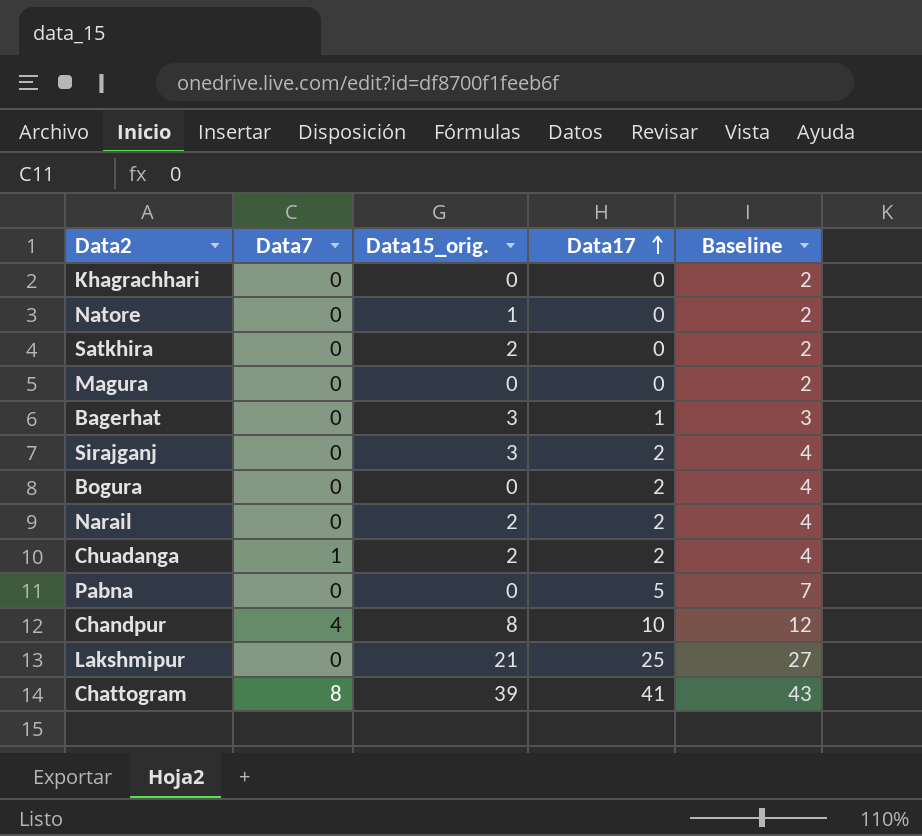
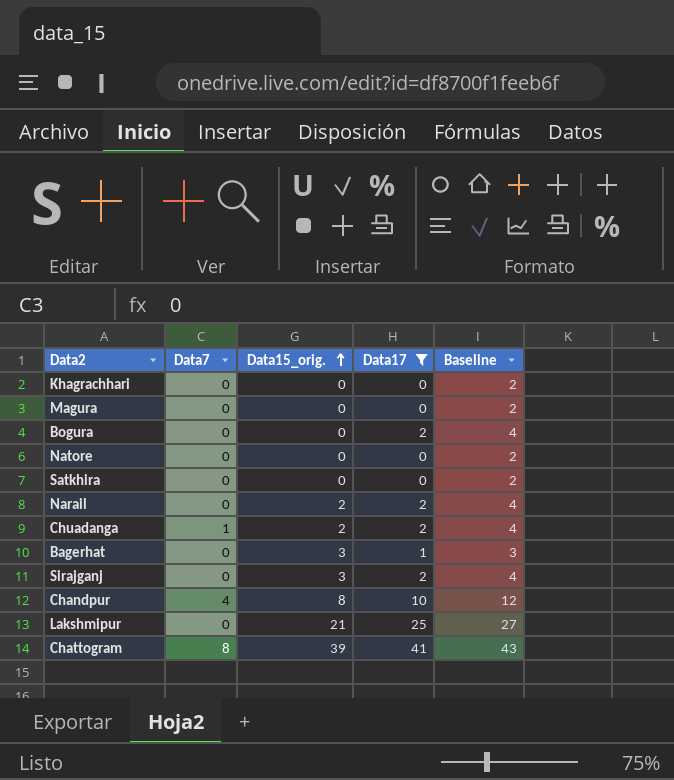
filter: none -> Data17 != 5
row order: Data17 ascending -> Data15_orig. ascending
Natore | Data15_orig.: 1 -> 0
Satkhira | Data15_orig.: 2 -> 0

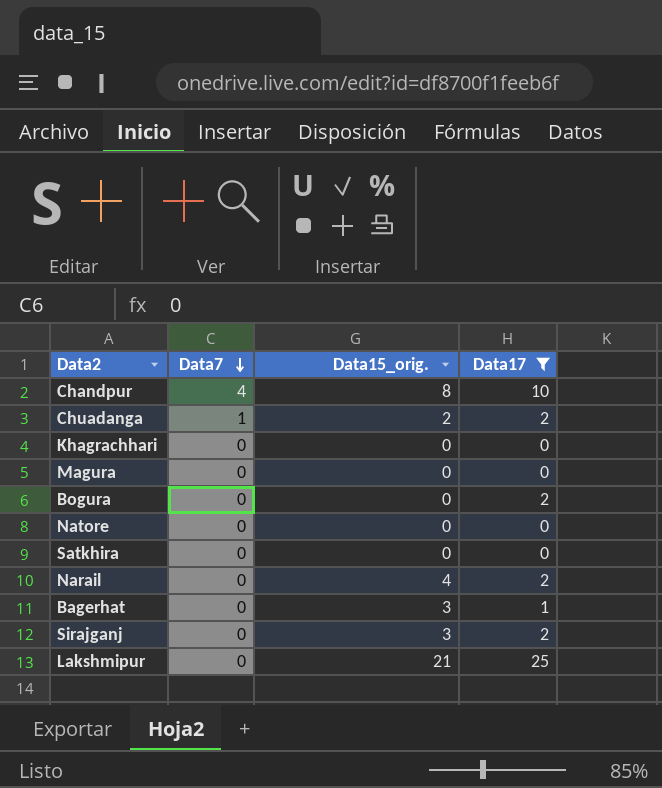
row order: Data15_orig. ascending -> Data7 descending
column Baseline | formula: [Data17] + 2 -> none
row Chattogram: 8 | 39 | 41 | 43 -> none
Narail | Data15_orig.: 2 -> 4

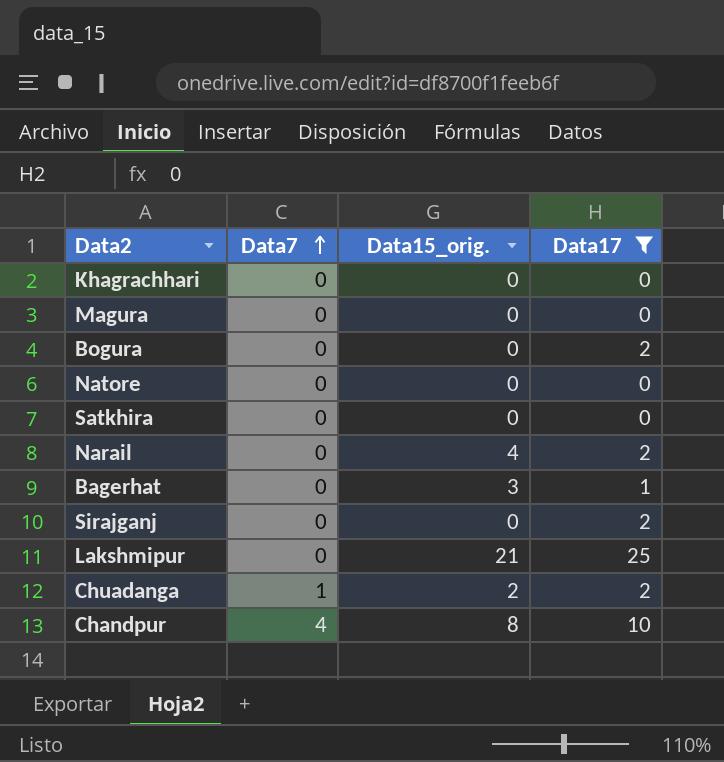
row order: Data7 descending -> Data7 ascending
Sirajganj | Data15_orig.: 3 -> 0

